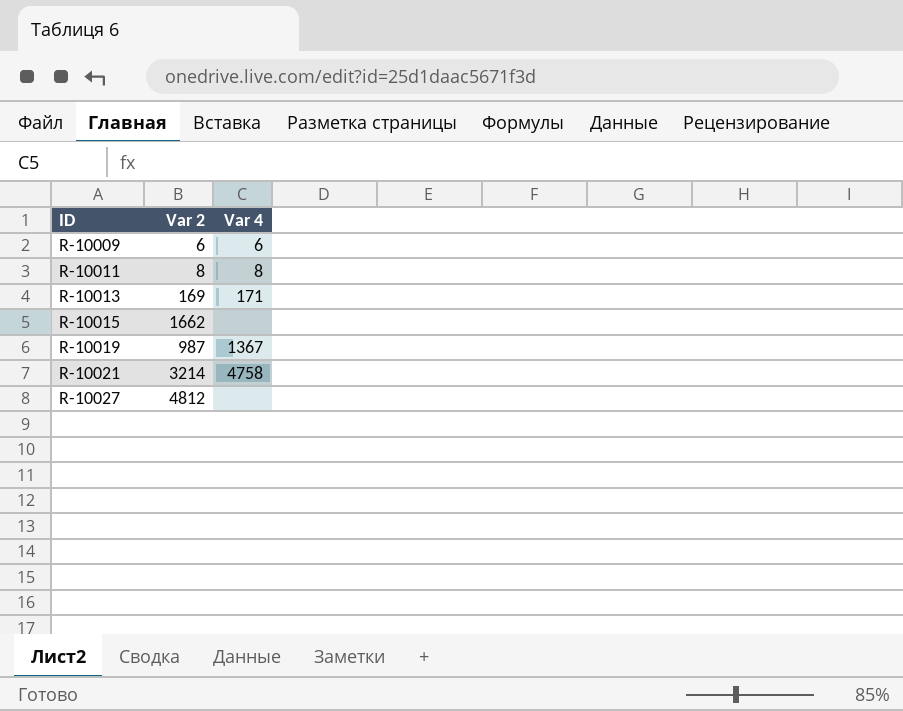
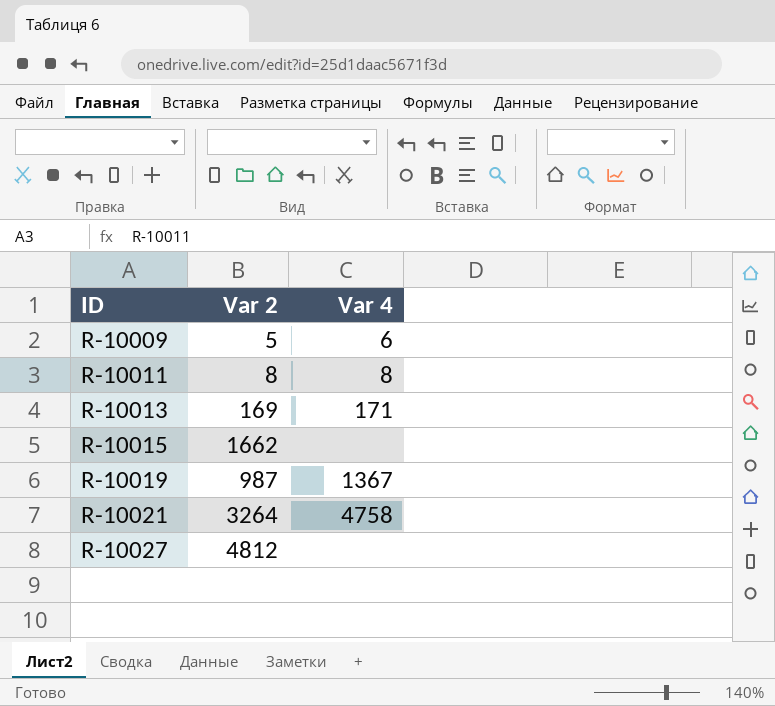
R-10009 | Var 2: 6 -> 5
R-10021 | Var 2: 3214 -> 3264

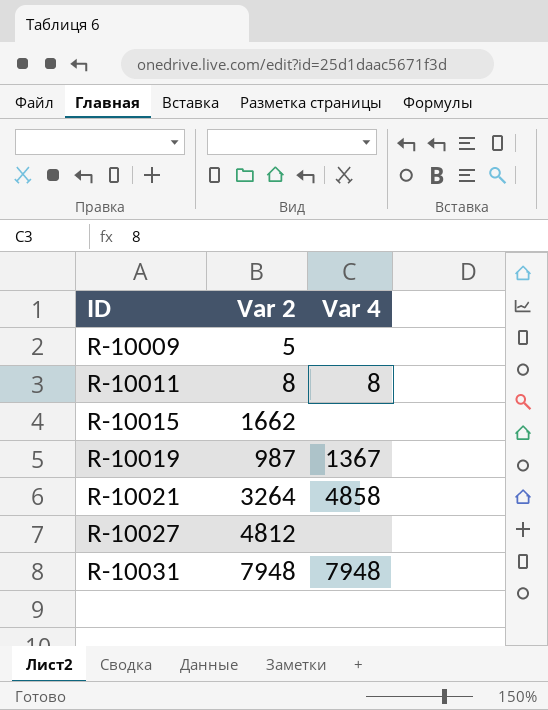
row R-10013: 169 | 171 -> none
R-10009 | Var 4: 6 -> none
R-10021 | Var 4: 4758 -> 4858
row R-10031: none -> 7948 | 7948

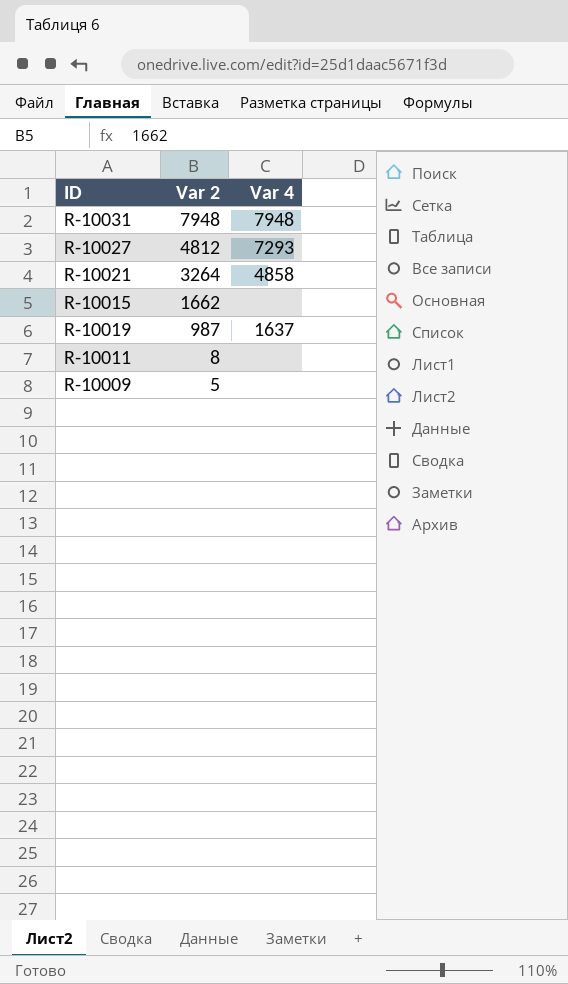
row order: ID ascending -> Var 2 descending
R-10027 | Var 4: none -> 7293
R-10019 | Var 4: 1367 -> 1637
R-10011 | Var 4: 8 -> none

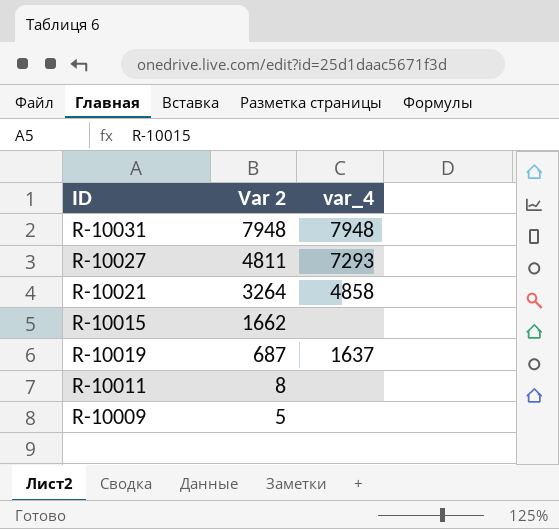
column name: Var 4 -> var_4
R-10027 | Var 2: 4812 -> 4811
R-10019 | Var 2: 987 -> 687

